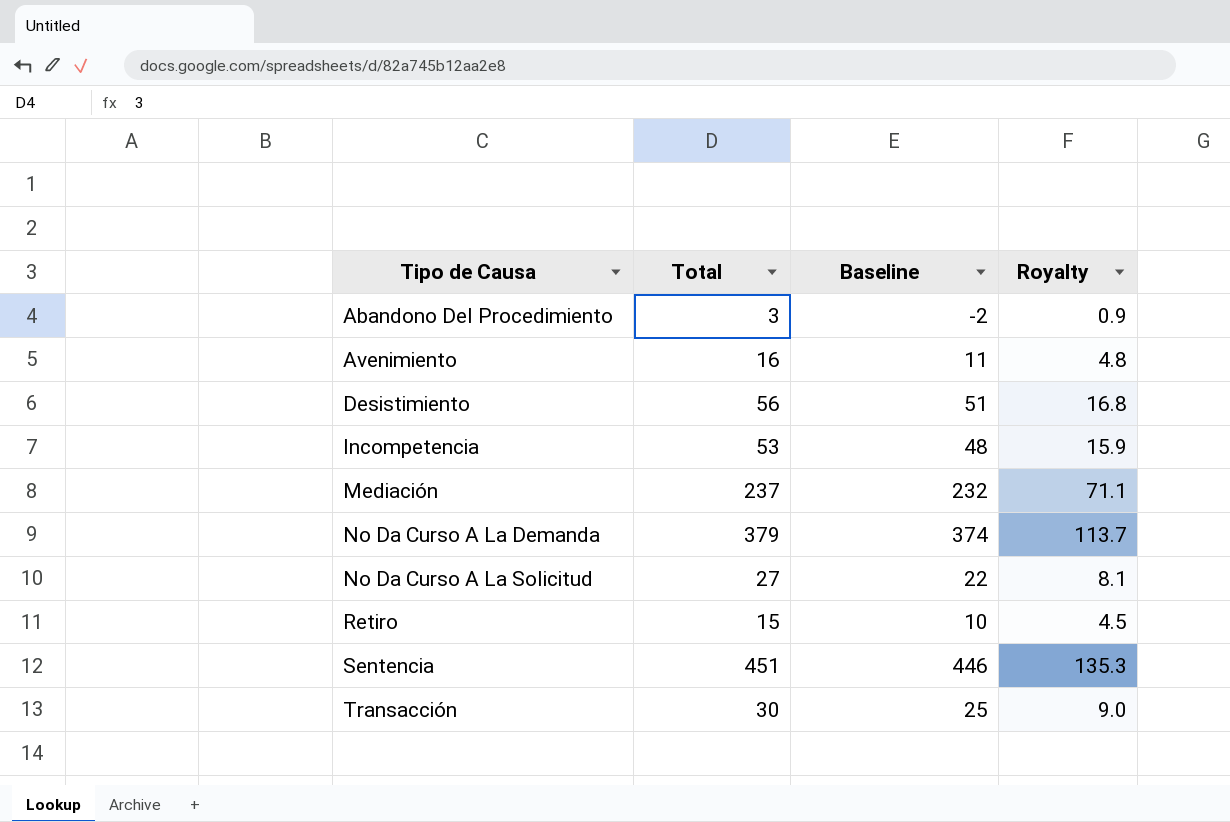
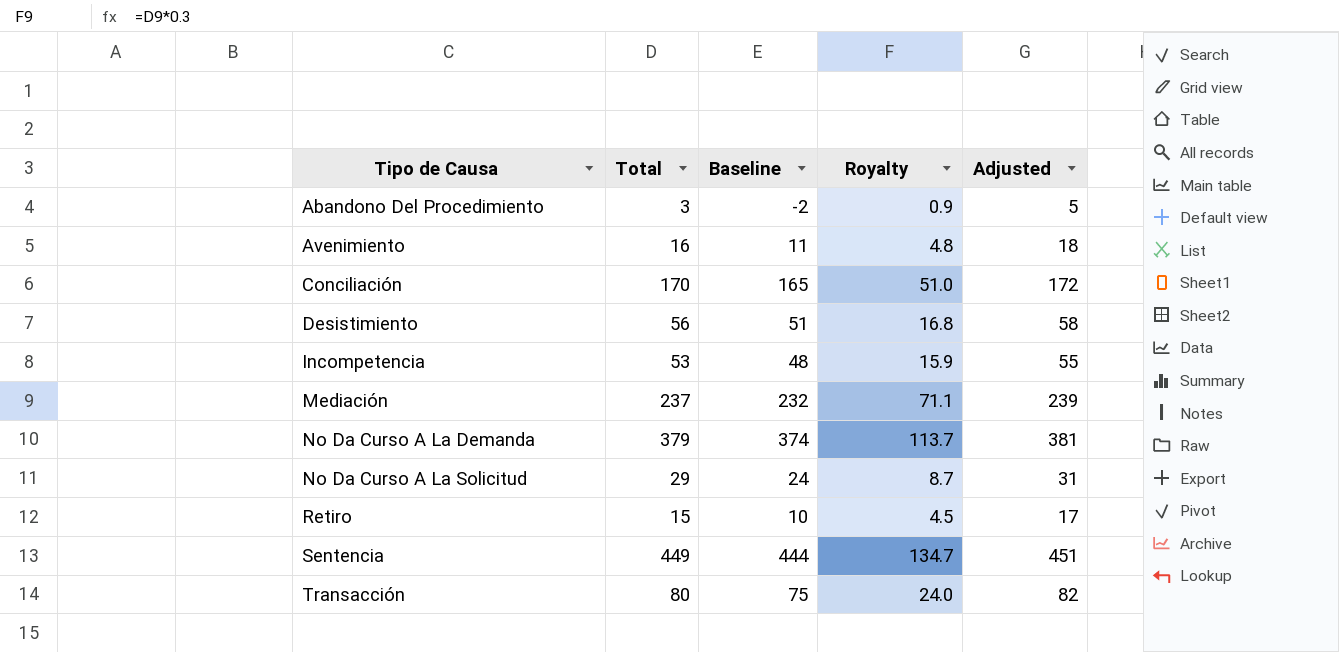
column Adjusted | formula: none -> [Total] + 2
row Conciliación: none -> 170 | 165 | 51.0 | 172
No Da Curso A La Solicitud | Total: 27 -> 29
No Da Curso A La Solicitud | Baseline: 22 -> 24
No Da Curso A La Solicitud | Royalty: 8.1 -> 8.7
Sentencia | Total: 451 -> 449
Sentencia | Baseline: 446 -> 444
Sentencia | Royalty: 135.3 -> 134.7
Transacción | Total: 30 -> 80
Transacción | Baseline: 25 -> 75
Transacción | Royalty: 9.0 -> 24.0

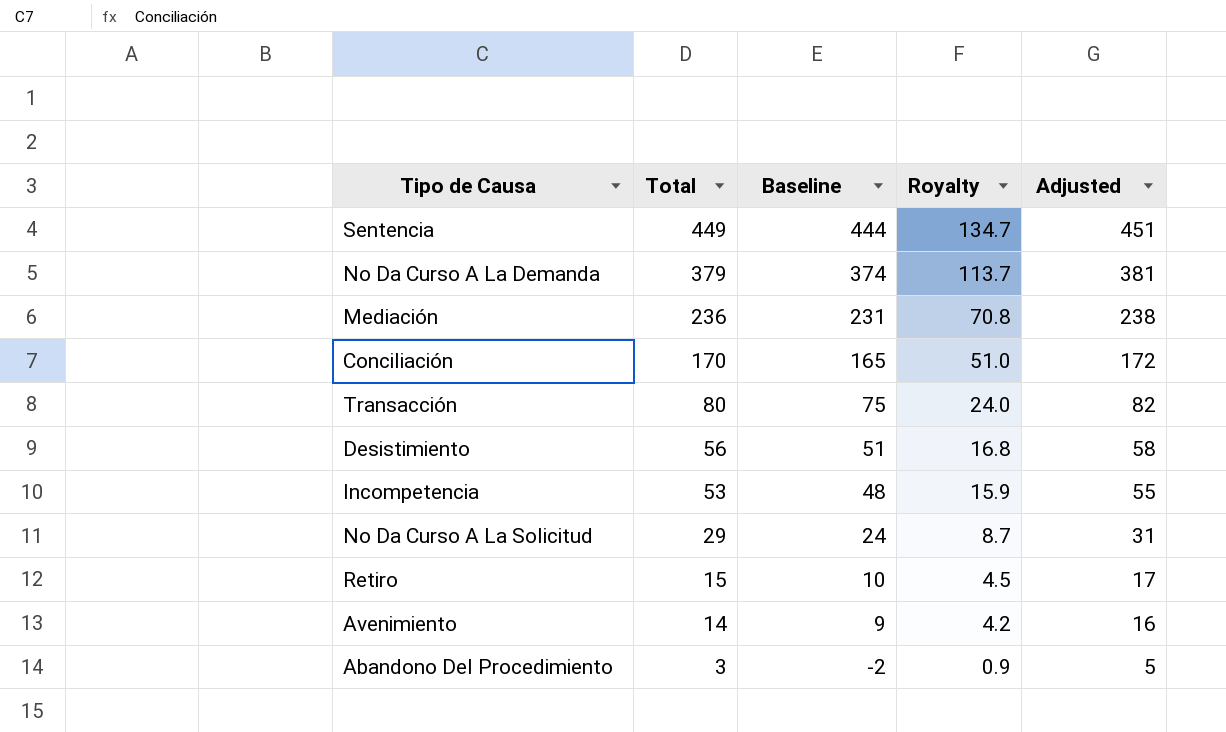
row order: Tipo de Causa ascending -> Total descending
Mediación | Total: 237 -> 236
Mediación | Baseline: 232 -> 231
Mediación | Royalty: 71.1 -> 70.8
Mediación | Adjusted: 239 -> 238
Avenimiento | Total: 16 -> 14
Avenimiento | Baseline: 11 -> 9
Avenimiento | Royalty: 4.8 -> 4.2
Avenimiento | Adjusted: 18 -> 16

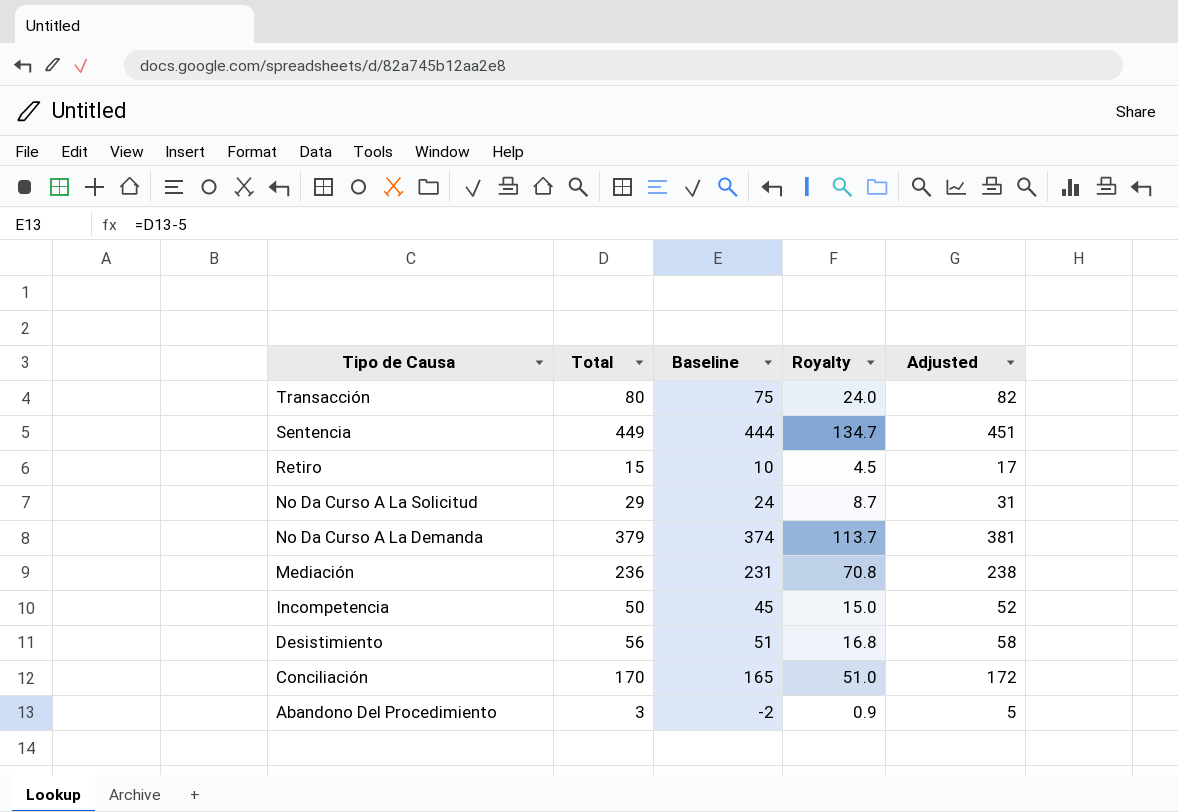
row order: Total descending -> Tipo de Causa descending
row Avenimiento: 14 | 9 | 4.2 | 16 -> none
Incompetencia | Total: 53 -> 50
Incompetencia | Baseline: 48 -> 45
Incompetencia | Royalty: 15.9 -> 15.0
Incompetencia | Adjusted: 55 -> 52

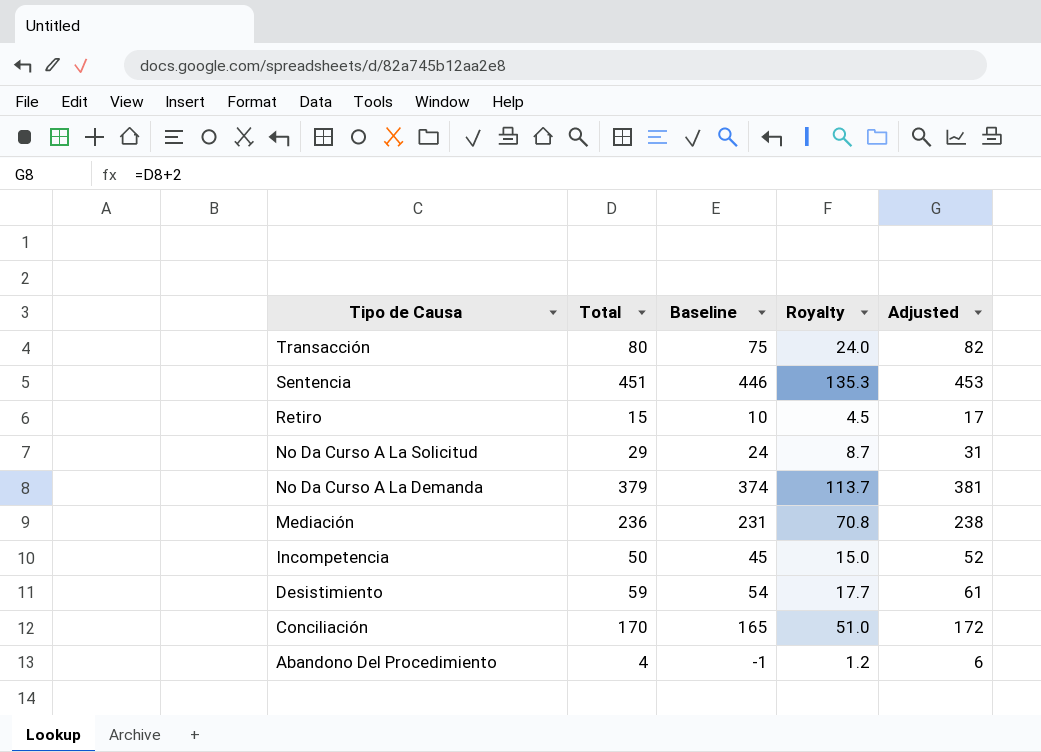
Sentencia | Total: 449 -> 451
Sentencia | Baseline: 444 -> 446
Sentencia | Royalty: 134.7 -> 135.3
Sentencia | Adjusted: 451 -> 453
Desistimiento | Total: 56 -> 59
Desistimiento | Baseline: 51 -> 54
Desistimiento | Royalty: 16.8 -> 17.7
Desistimiento | Adjusted: 58 -> 61
Abandono Del Procedimiento | Total: 3 -> 4
Abandono Del Procedimiento | Baseline: -2 -> -1
Abandono Del Procedimiento | Royalty: 0.9 -> 1.2
Abandono Del Procedimiento | Adjusted: 5 -> 6

